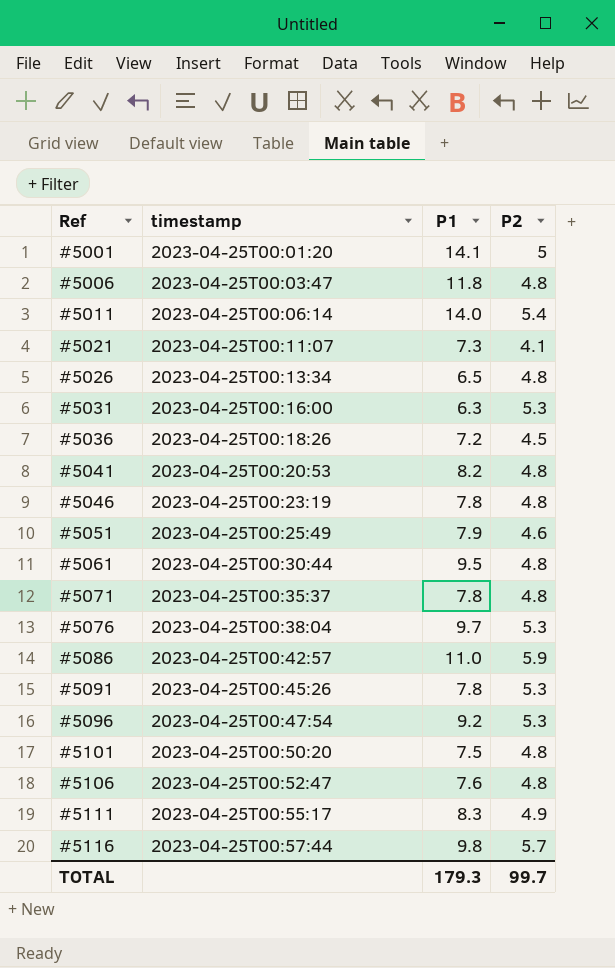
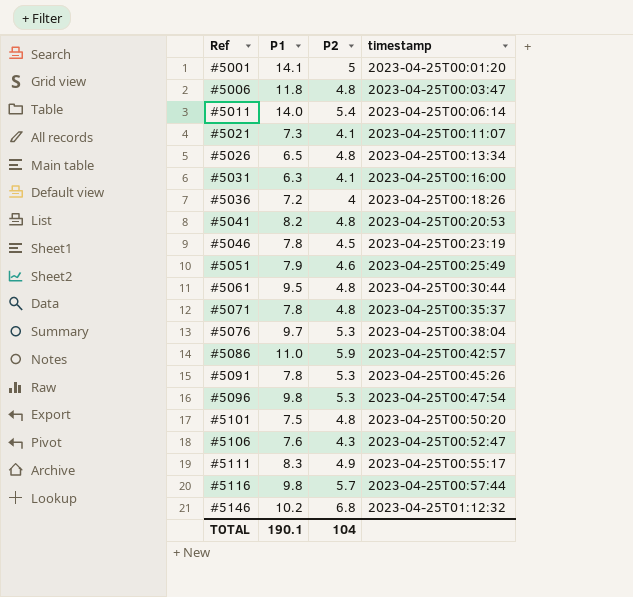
column timestamp | position: 2 -> 4
#5031 | P2: 5.3 -> 4.1
#5036 | P2: 4.5 -> 4
#5046 | P2: 4.8 -> 4.5
#5096 | P1: 9.2 -> 9.8
#5106 | P2: 4.8 -> 4.3
row #5146: none -> 10.2 | 6.8 | 2023-04-25T01:12:32
TOTAL | P1: 179.3 -> 190.1
TOTAL | P2: 99.7 -> 104

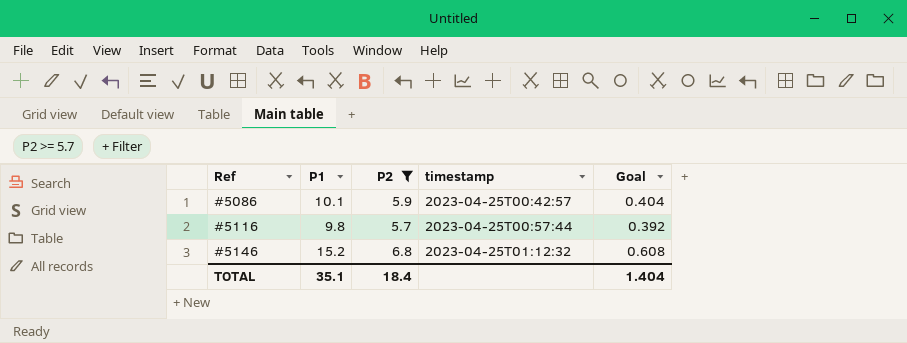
filter: none -> P2 >= 5.7
column Goal | formula: none -> [P1] * 0.04
#5086 | P1: 11.0 -> 10.1
#5146 | P1: 10.2 -> 15.2
TOTAL | P1: 190.1 -> 35.1
TOTAL | P2: 104 -> 18.4

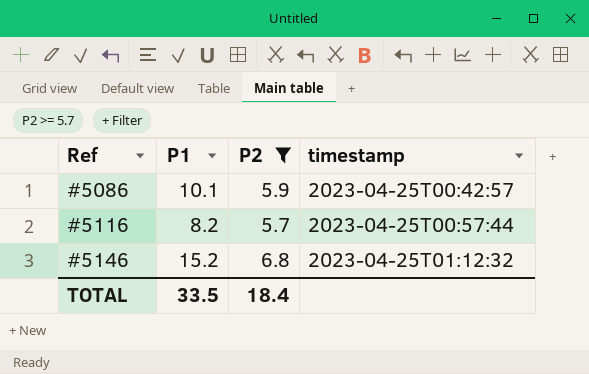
column Goal | formula: [P1] * 0.04 -> none
#5116 | P1: 9.8 -> 8.2
TOTAL | P1: 35.1 -> 33.5

